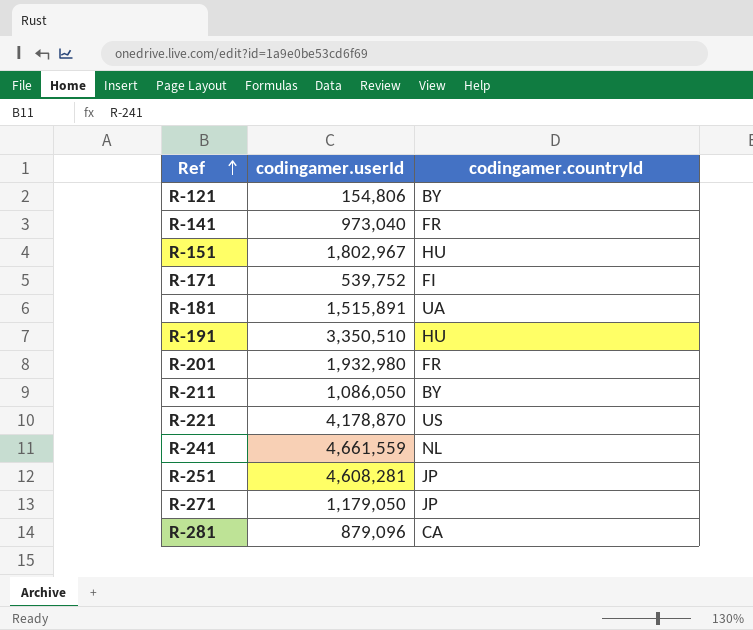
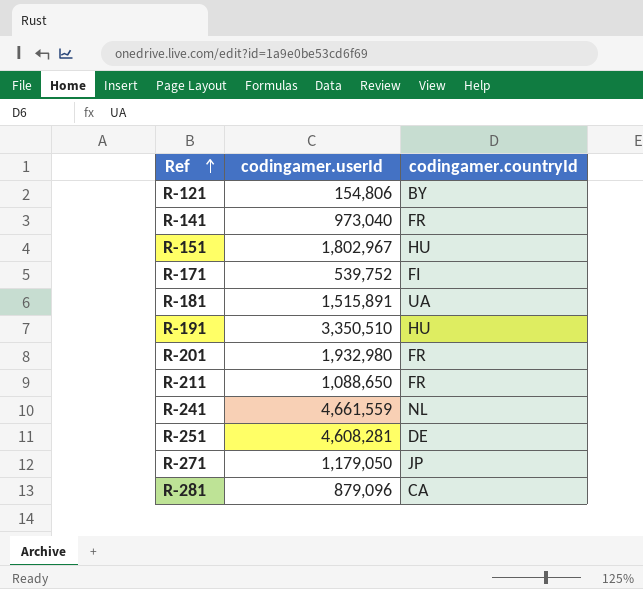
row R-221: 4,178,870 | US -> none
R-211 | codingamer.userId: 1,086,050 -> 1,088,650
R-211 | codingamer.countryId: BY -> FR
R-251 | codingamer.countryId: JP -> DE

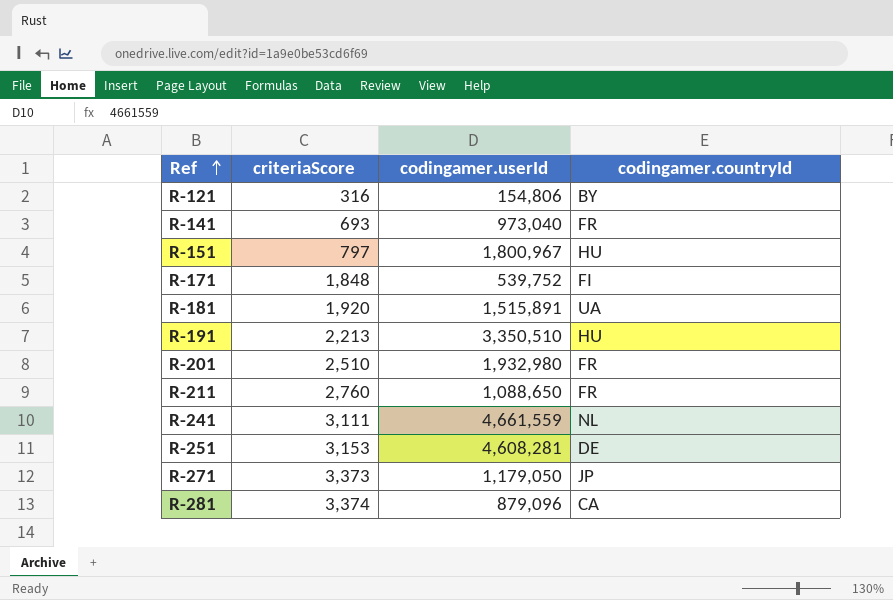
column criteriaScore | position: none -> 2
R-151 | codingamer.userId: 1,802,967 -> 1,800,967

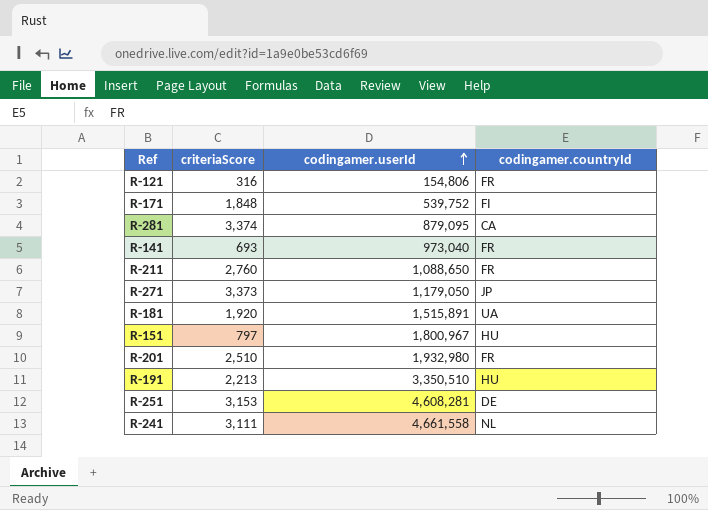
row order: Ref ascending -> codingamer.userId ascending
R-121 | codingamer.countryId: BY -> FR
R-281 | codingamer.userId: 879,096 -> 879,095
R-241 | codingamer.userId: 4,661,559 -> 4,661,558

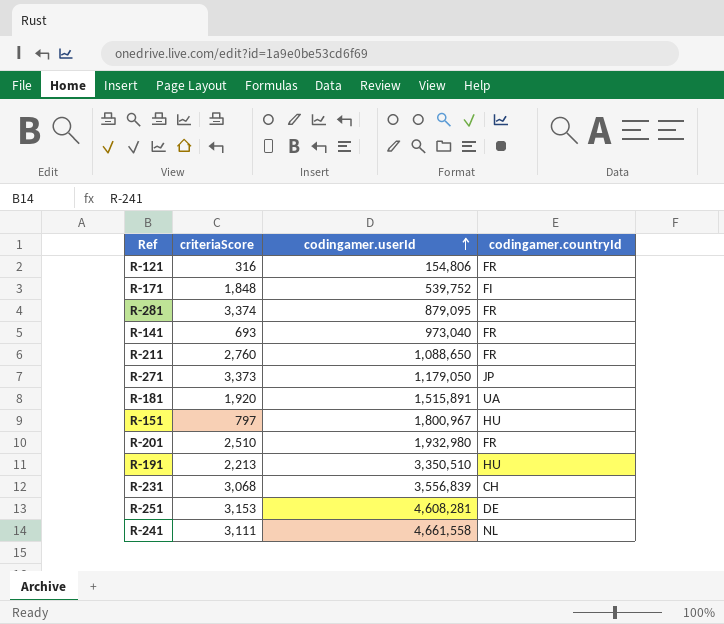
R-281 | codingamer.countryId: CA -> FR
row R-231: none -> 3,068 | 3,556,839 | CH

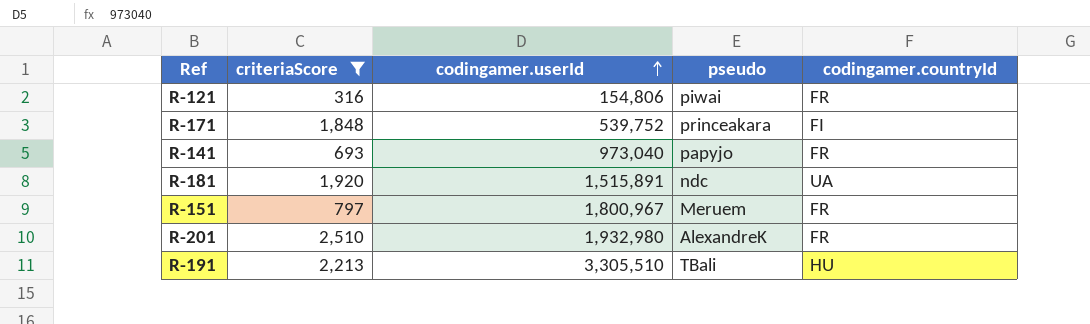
filter: none -> criteriaScore <= 2,510
column pseudo | position: none -> 4
R-151 | codingamer.countryId: HU -> FR
R-191 | codingamer.userId: 3,350,510 -> 3,305,510

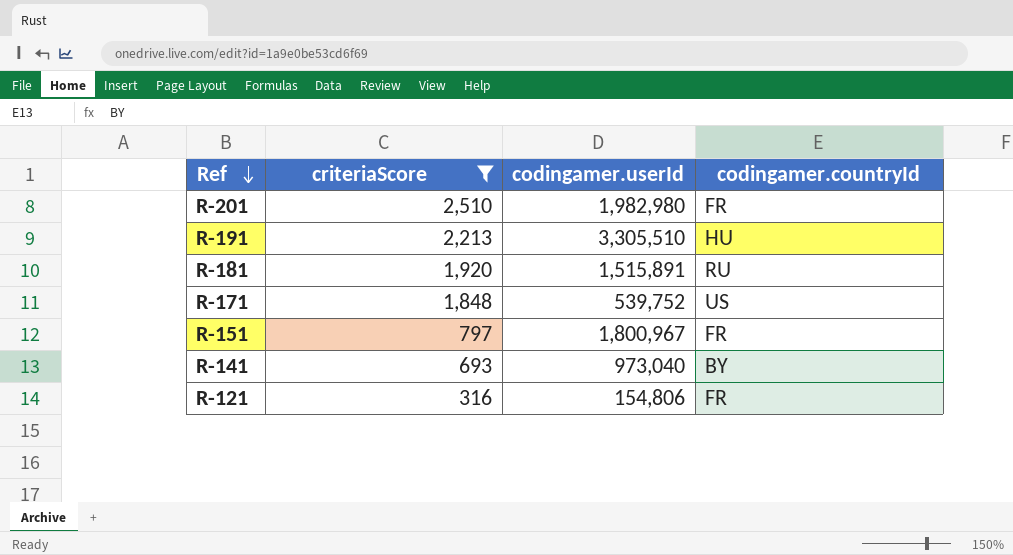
row order: codingamer.userId ascending -> Ref descending
column pseudo | position: 4 -> none
R-201 | codingamer.userId: 1,932,980 -> 1,982,980
R-181 | codingamer.countryId: UA -> RU
R-171 | codingamer.countryId: FI -> US
R-141 | codingamer.countryId: FR -> BY

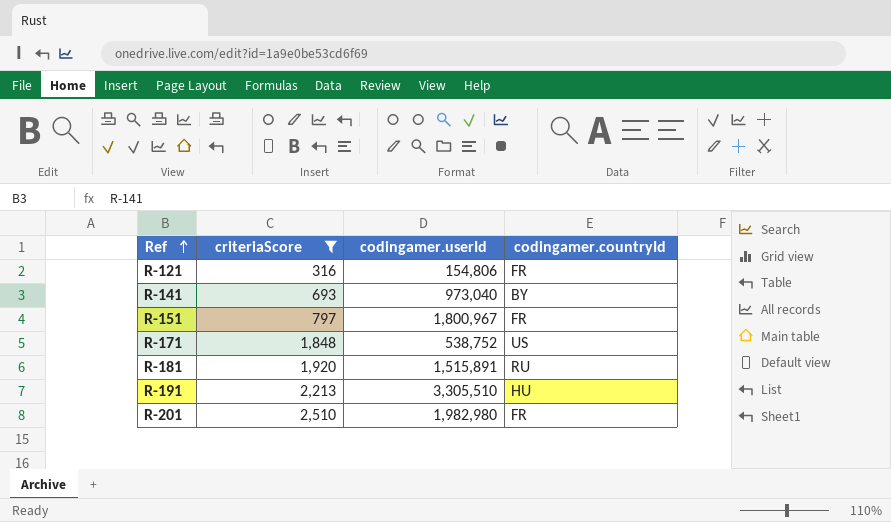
row order: Ref descending -> Ref ascending
R-171 | codingamer.userId: 539,752 -> 538,752

